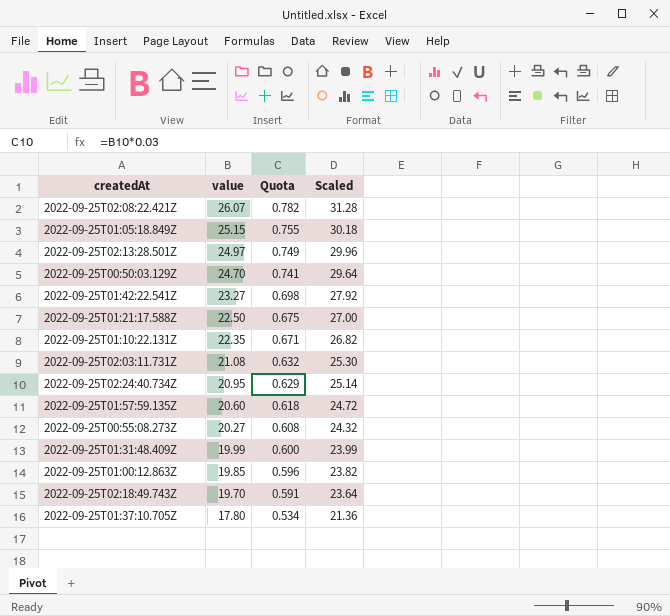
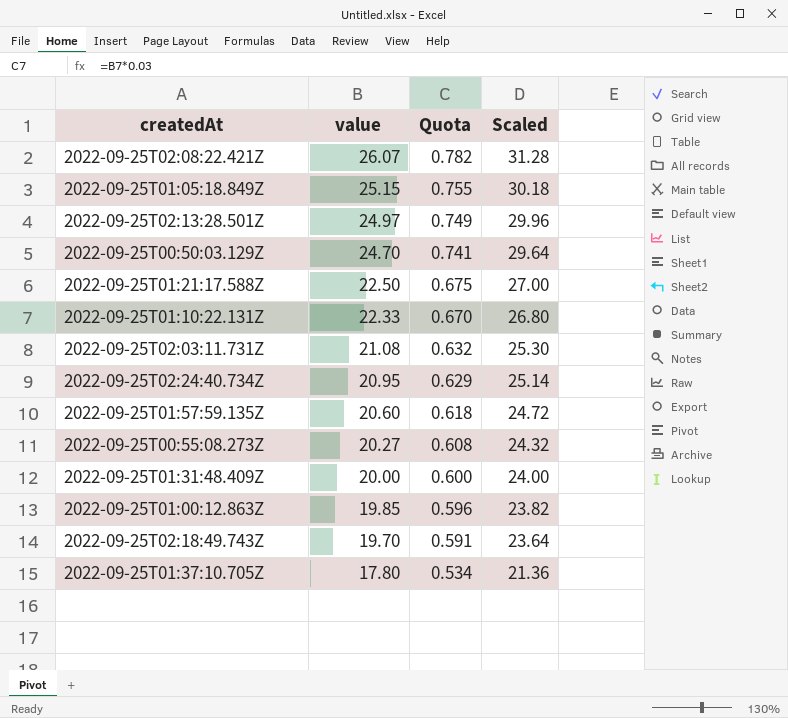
row 2022-09-25T01:42:22.541Z: 23.27 | 0.698 | 27.92 -> none
2022-09-25T01:10:22.131Z | value: 22.35 -> 22.33
2022-09-25T01:10:22.131Z | Quota: 0.671 -> 0.670
2022-09-25T01:10:22.131Z | Scaled: 26.82 -> 26.80
2022-09-25T01:31:48.409Z | value: 19.99 -> 20.00
2022-09-25T01:31:48.409Z | Scaled: 23.99 -> 24.00

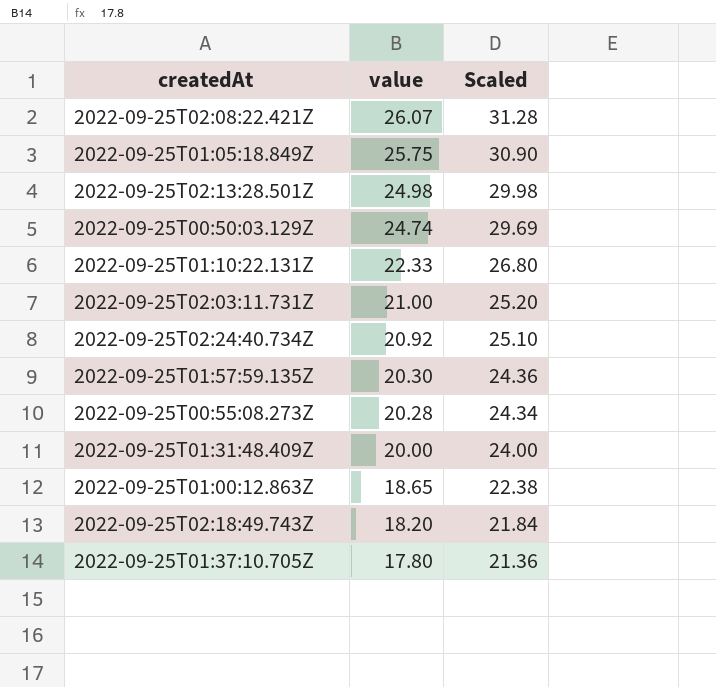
column Quota | formula: [value] * 0.03 -> none
row 2022-09-25T01:21:17.588Z: 22.50 | 0.675 | 27.00 -> none
2022-09-25T01:05:18.849Z | value: 25.15 -> 25.75
2022-09-25T01:05:18.849Z | Scaled: 30.18 -> 30.90
2022-09-25T02:13:28.501Z | value: 24.97 -> 24.98
2022-09-25T02:13:28.501Z | Scaled: 29.96 -> 29.98
2022-09-25T00:50:03.129Z | value: 24.70 -> 24.74
2022-09-25T00:50:03.129Z | Scaled: 29.64 -> 29.69
2022-09-25T02:03:11.731Z | value: 21.08 -> 21.00
2022-09-25T02:03:11.731Z | Scaled: 25.30 -> 25.20
2022-09-25T02:24:40.734Z | value: 20.95 -> 20.92
2022-09-25T02:24:40.734Z | Scaled: 25.14 -> 25.10
2022-09-25T01:57:59.135Z | value: 20.60 -> 20.30
2022-09-25T01:57:59.135Z | Scaled: 24.72 -> 24.36
2022-09-25T00:55:08.273Z | value: 20.27 -> 20.28
2022-09-25T00:55:08.273Z | Scaled: 24.32 -> 24.34
2022-09-25T01:00:12.863Z | value: 19.85 -> 18.65
2022-09-25T01:00:12.863Z | Scaled: 23.82 -> 22.38
2022-09-25T02:18:49.743Z | value: 19.70 -> 18.20
2022-09-25T02:18:49.743Z | Scaled: 23.64 -> 21.84

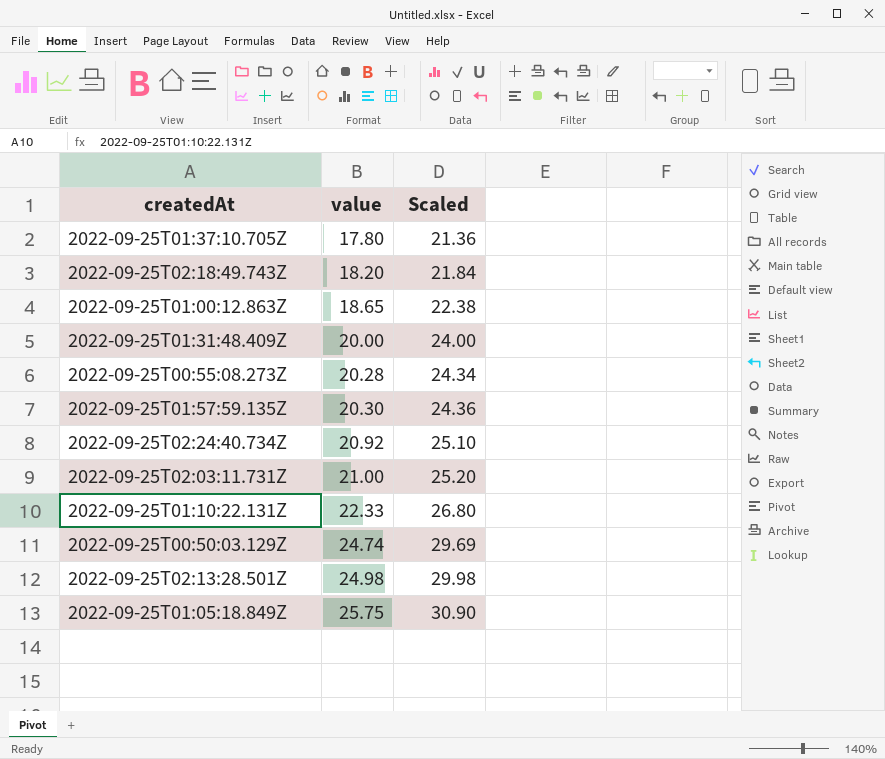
row order: value descending -> value ascending
row 2022-09-25T02:08:22.421Z: 26.07 | 31.28 -> none

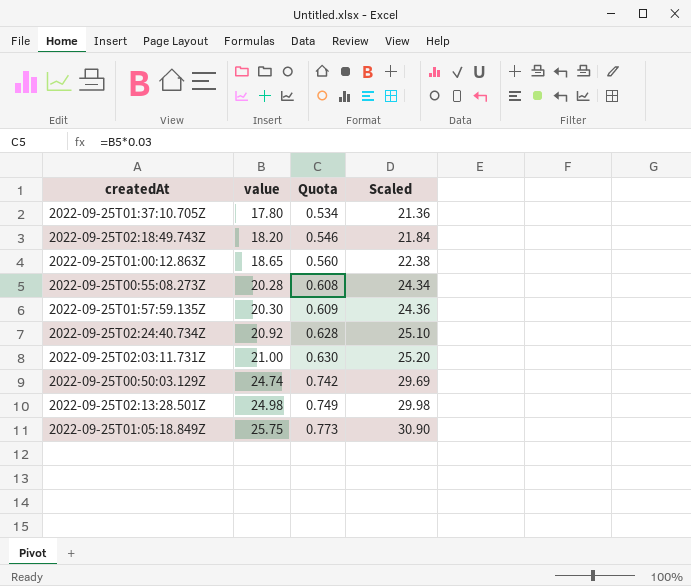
column Quota | formula: none -> [value] * 0.03
row 2022-09-25T01:31:48.409Z: 20.00 | 24.00 -> none
row 2022-09-25T01:10:22.131Z: 22.33 | 26.80 -> none

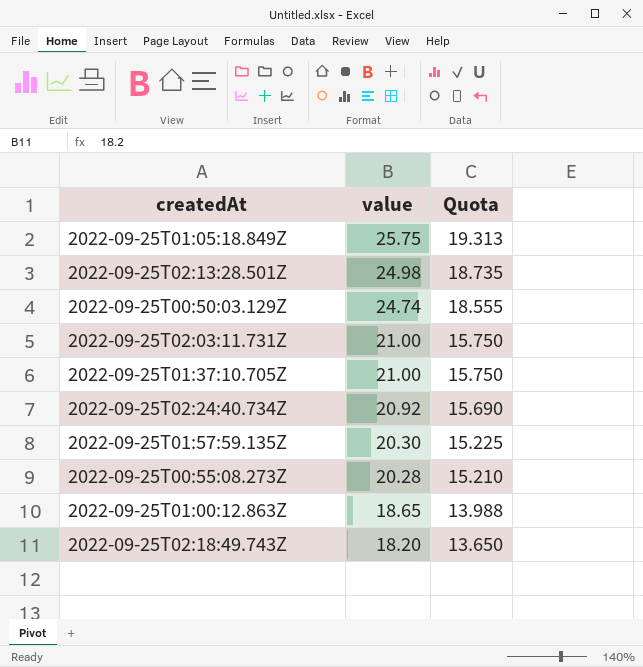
row order: value ascending -> value descending
column Scaled | formula: [value] * 1.2 -> none
column Quota | formula: [value] * 0.03 -> [value] * 0.75
2022-09-25T01:37:10.705Z | value: 17.80 -> 21.00

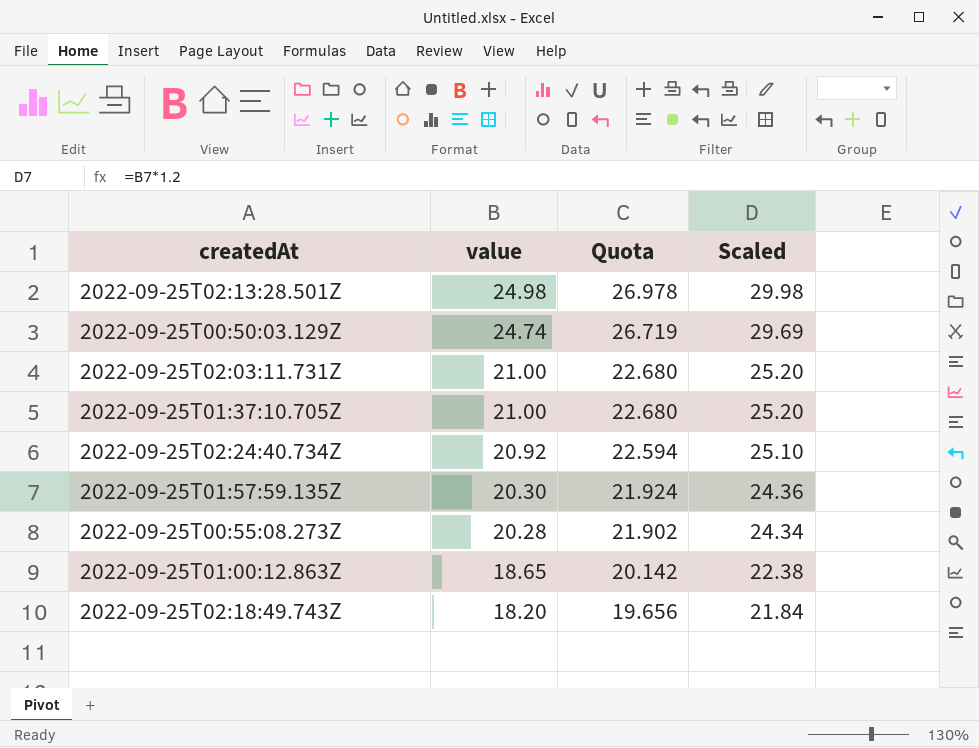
column Quota | formula: [value] * 0.75 -> [value] * 1.08
column Scaled | formula: none -> [value] * 1.2
row 2022-09-25T01:05:18.849Z: 25.75 | 19.313 -> none

